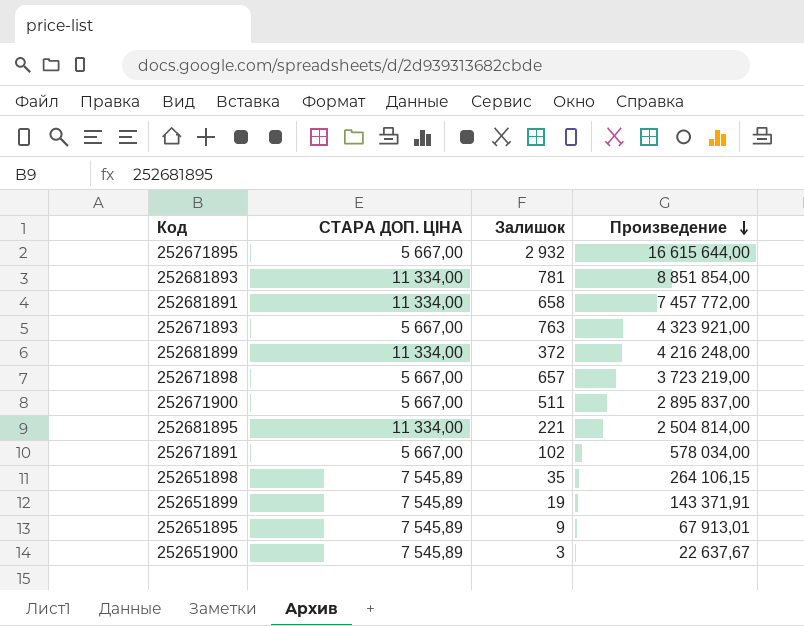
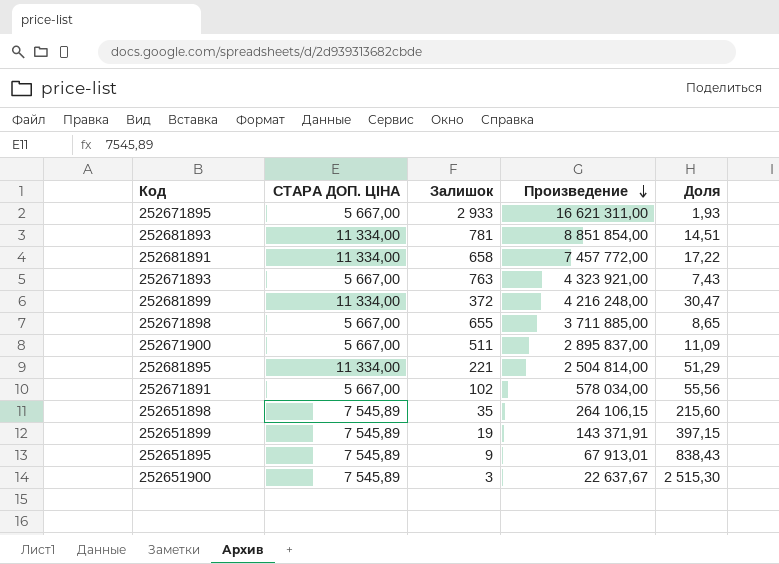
column Доля | formula: none -> [СТАРА ДОП. ЦІНА] / [Залишок]
252671895 | Залишок: 2 932 -> 2 933
252671895 | Произведение: 16 615 644,00 -> 16 621 311,00
252671898 | Залишок: 657 -> 655
252671898 | Произведение: 3 723 219,00 -> 3 711 885,00

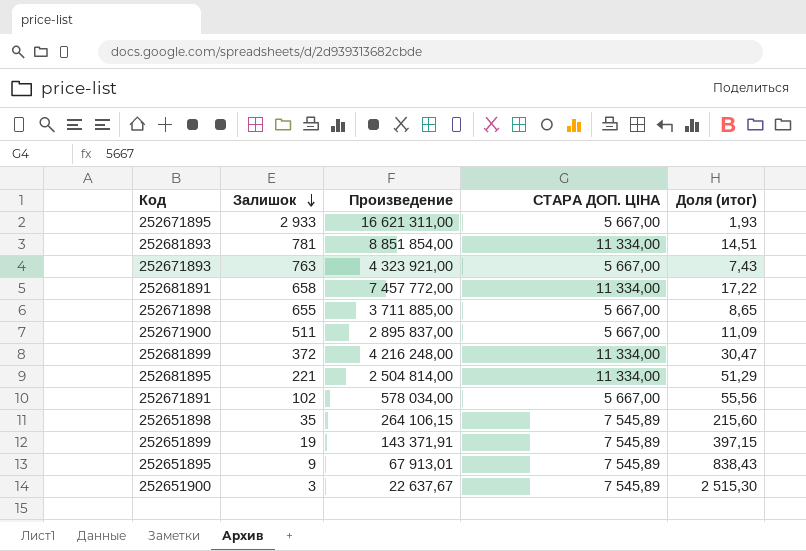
row order: Произведение descending -> Залишок descending
column СТАРА ДОП. ЦІНА | position: 2 -> 4
column name: Доля -> Доля (итог)

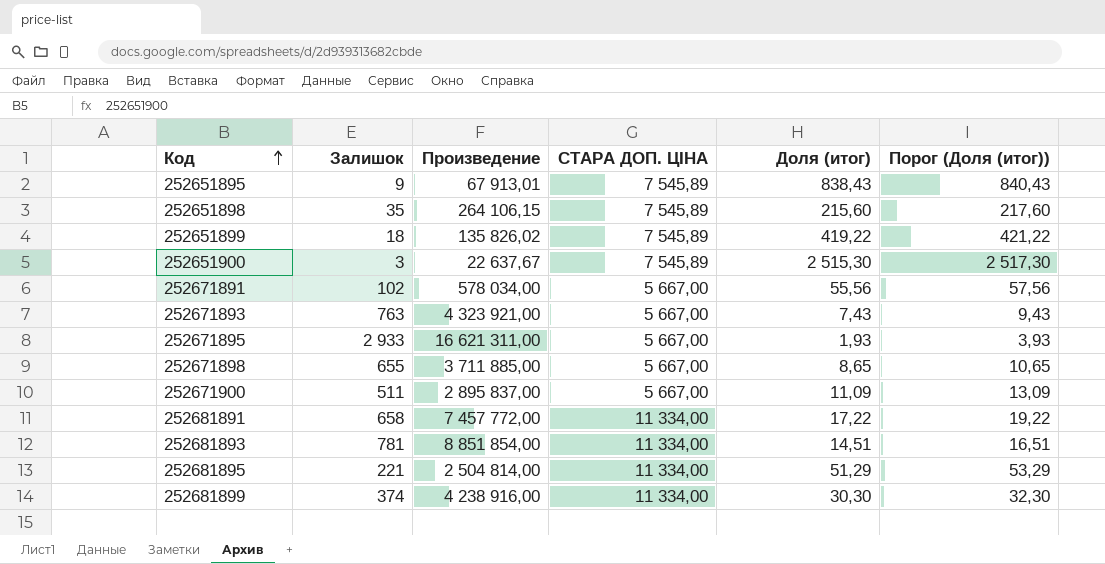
row order: Залишок descending -> Код ascending
column Порог (Доля (итог)) | formula: none -> [Доля (итог)] + 2
252651899 | Залишок: 19 -> 18
252651899 | Произведение: 143 371,91 -> 135 826,02
252651899 | Доля (итог): 397,15 -> 419,22
252681899 | Залишок: 372 -> 374
252681899 | Произведение: 4 216 248,00 -> 4 238 916,00
252681899 | Доля (итог): 30,47 -> 30,30

